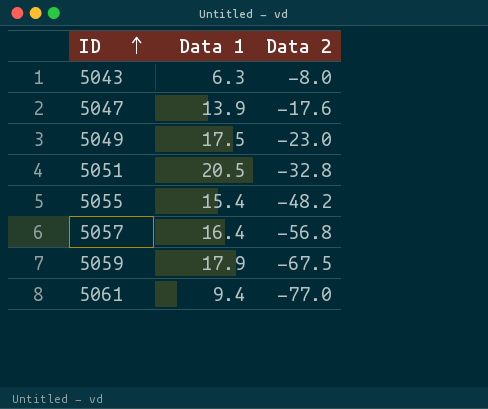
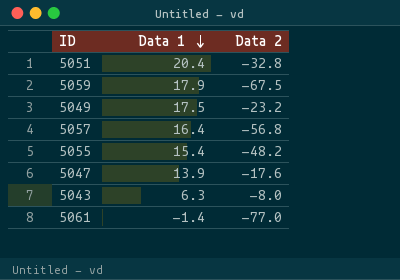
row order: ID ascending -> Data 1 descending
5051 | Data 1: 20.5 -> 20.4
5049 | Data 2: -23.0 -> -23.2
5061 | Data 1: 9.4 -> -1.4

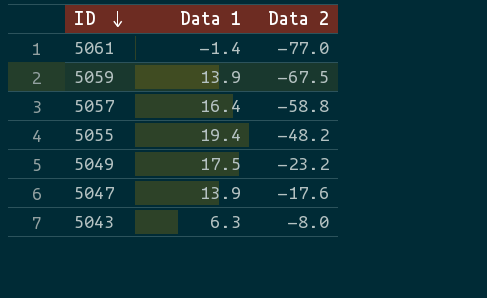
row order: Data 1 descending -> ID descending
row 5051: 20.4 | -32.8 -> none
5059 | Data 1: 17.9 -> 13.9
5057 | Data 2: -56.8 -> -58.8
5055 | Data 1: 15.4 -> 19.4

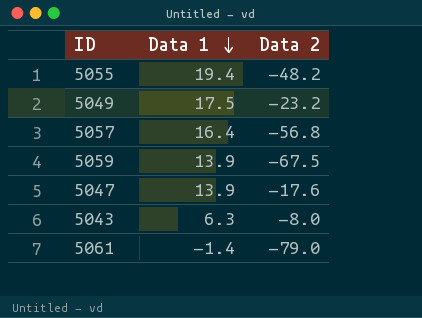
row order: ID descending -> Data 1 descending
5057 | Data 2: -58.8 -> -56.8
5061 | Data 2: -77.0 -> -79.0

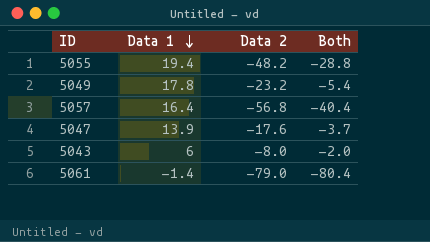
column Both | formula: none -> [Data 1] + [Data 2]
row 5059: 13.9 | -67.5 -> none
5049 | Data 1: 17.5 -> 17.8
5043 | Data 1: 6.3 -> 6

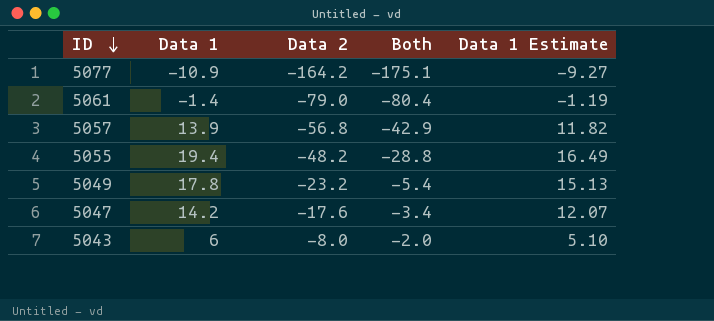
row order: Data 1 descending -> ID descending
column Data 1 Estimate | formula: none -> [Data 1] * 0.85
row 5077: none -> -10.9 | -164.2 | -175.1 | -9.27
5057 | Data 1: 16.4 -> 13.9
5057 | Both: -40.4 -> -42.9
5047 | Data 1: 13.9 -> 14.2
5047 | Both: -3.7 -> -3.4

